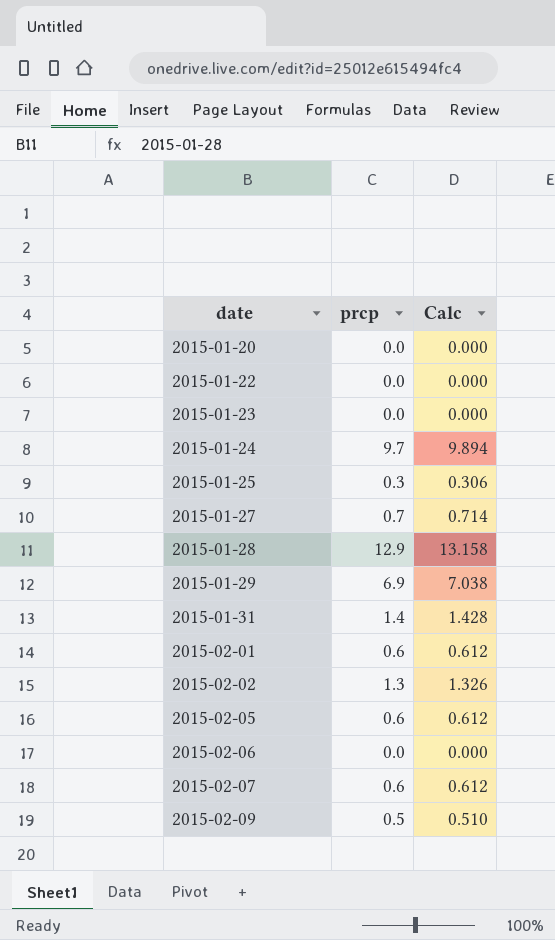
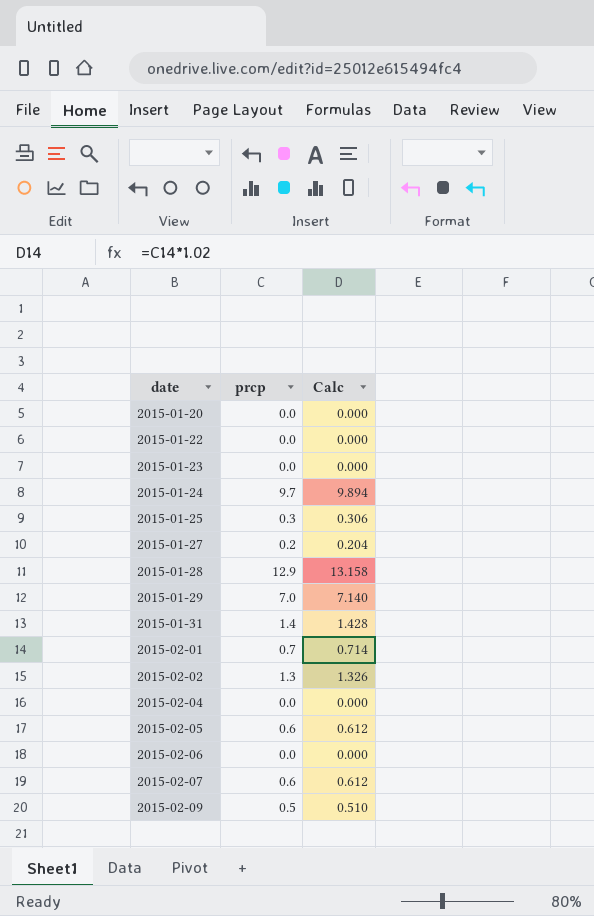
2015-01-27 | prcp: 0.7 -> 0.2
2015-01-27 | Calc: 0.714 -> 0.204
2015-01-29 | prcp: 6.9 -> 7.0
2015-01-29 | Calc: 7.038 -> 7.140
2015-02-01 | prcp: 0.6 -> 0.7
2015-02-01 | Calc: 0.612 -> 0.714
row 2015-02-04: none -> 0.0 | 0.000

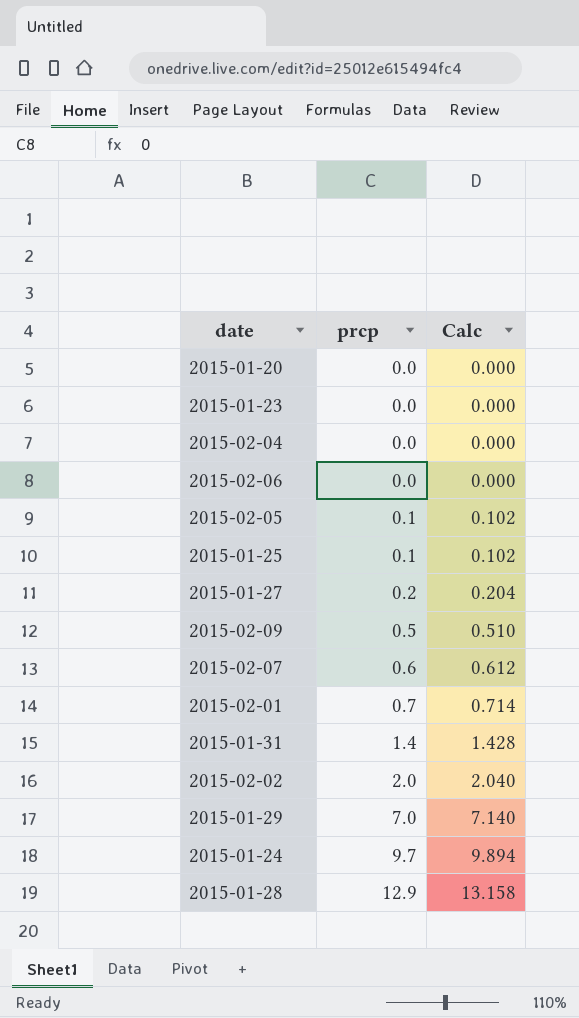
row order: date ascending -> prcp ascending
row 2015-01-22: 0.0 | 0.000 -> none
2015-02-05 | prcp: 0.6 -> 0.1
2015-02-05 | Calc: 0.612 -> 0.102
2015-01-25 | prcp: 0.3 -> 0.1
2015-01-25 | Calc: 0.306 -> 0.102
2015-02-02 | prcp: 1.3 -> 2.0
2015-02-02 | Calc: 1.326 -> 2.040

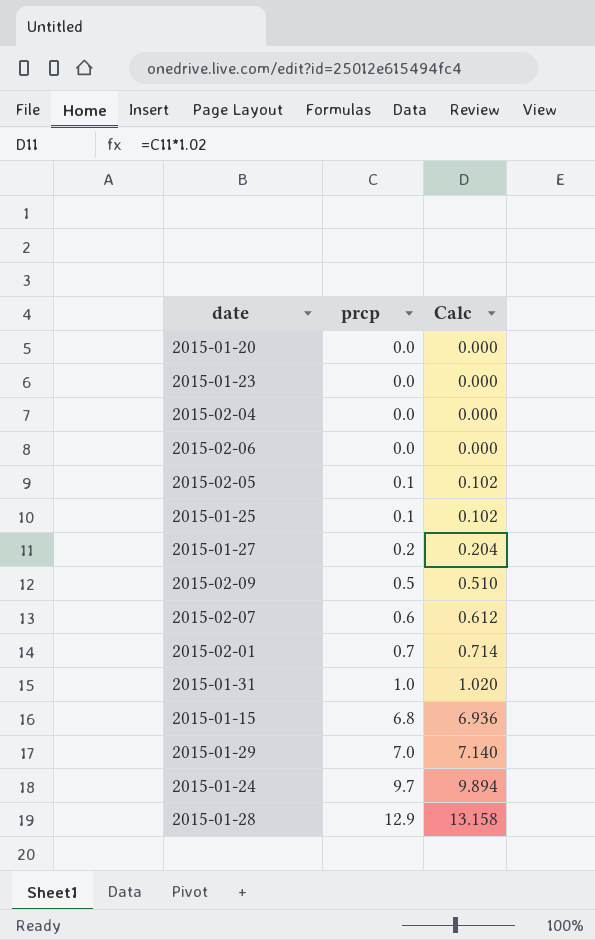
row 2015-02-02: 2.0 | 2.040 -> none
2015-01-31 | prcp: 1.4 -> 1.0
2015-01-31 | Calc: 1.428 -> 1.020
row 2015-01-15: none -> 6.8 | 6.936

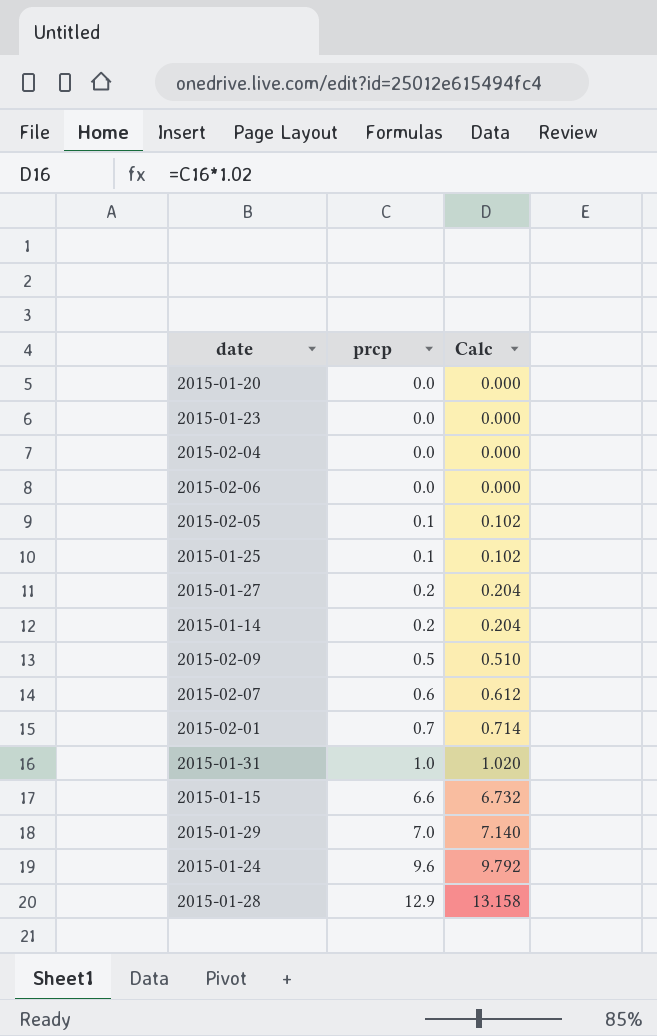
row 2015-01-14: none -> 0.2 | 0.204
2015-01-15 | prcp: 6.8 -> 6.6
2015-01-15 | Calc: 6.936 -> 6.732
2015-01-24 | prcp: 9.7 -> 9.6
2015-01-24 | Calc: 9.894 -> 9.792

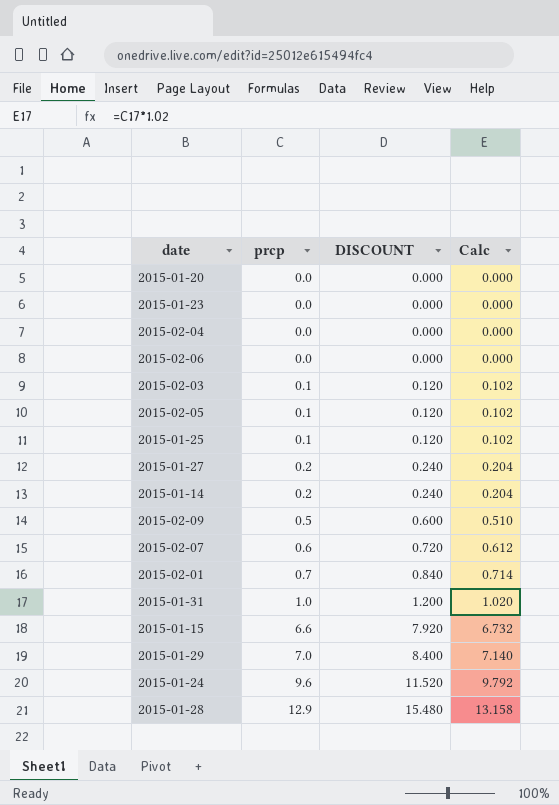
column DISCOUNT | formula: none -> [prcp] * 1.2
row 2015-02-03: none -> 0.1 | 0.120 | 0.102

